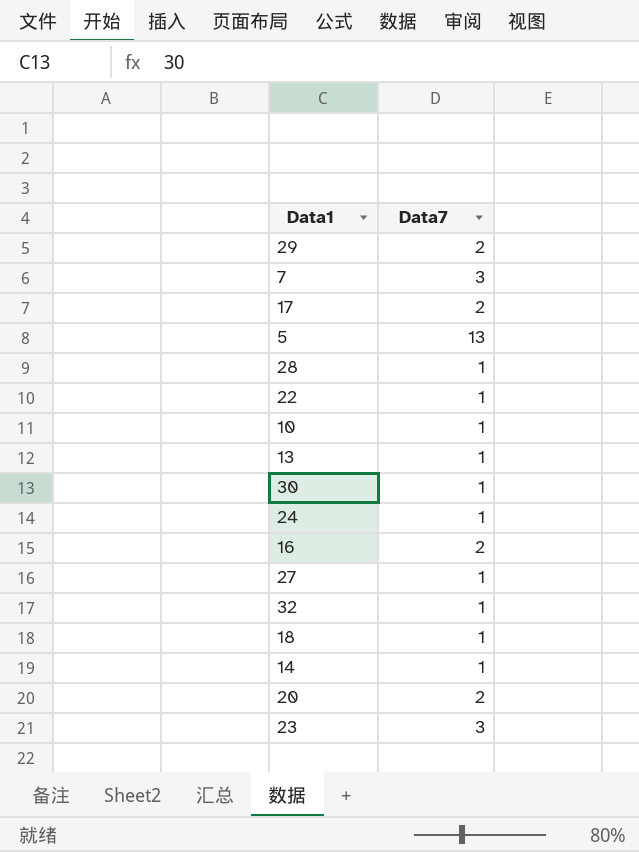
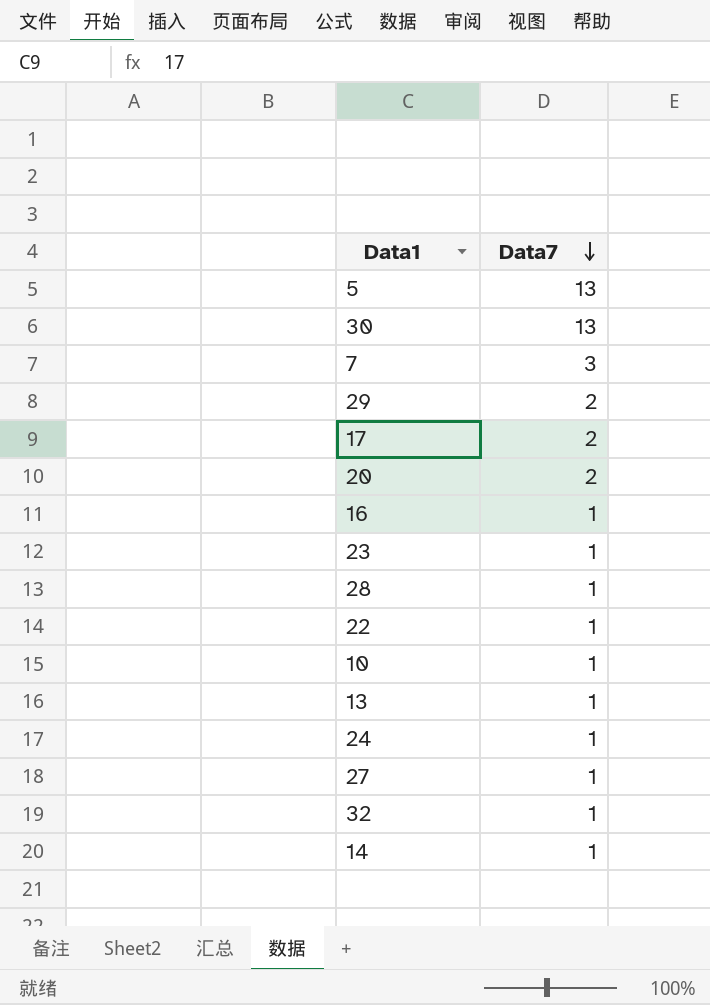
row order: none -> Data7 descending
row 18: 1 -> none
30 | Data7: 1 -> 13
16 | Data7: 2 -> 1
23 | Data7: 3 -> 1

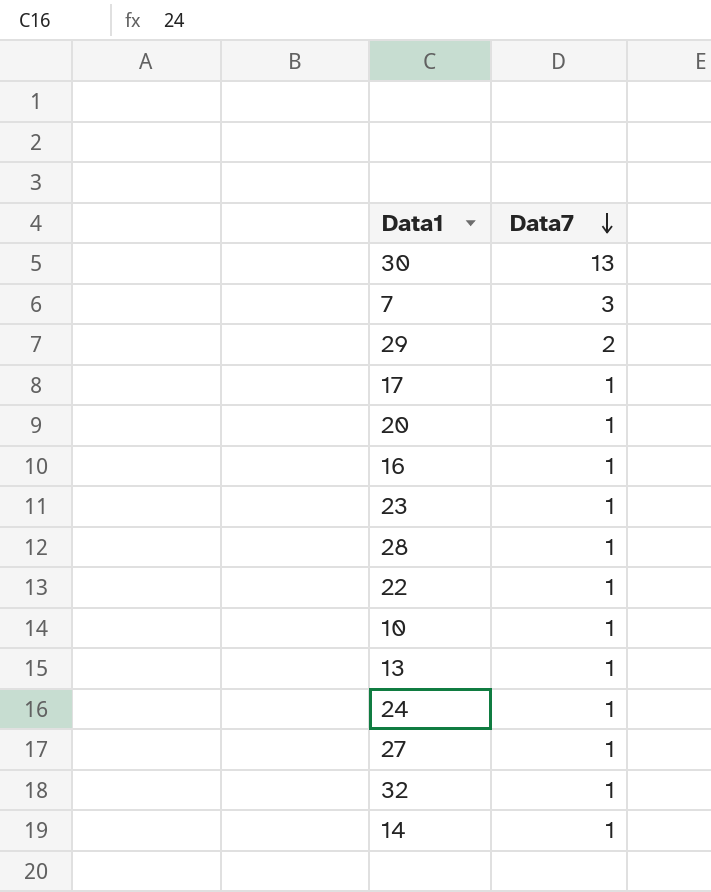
row 5: 13 -> none
17 | Data7: 2 -> 1
20 | Data7: 2 -> 1

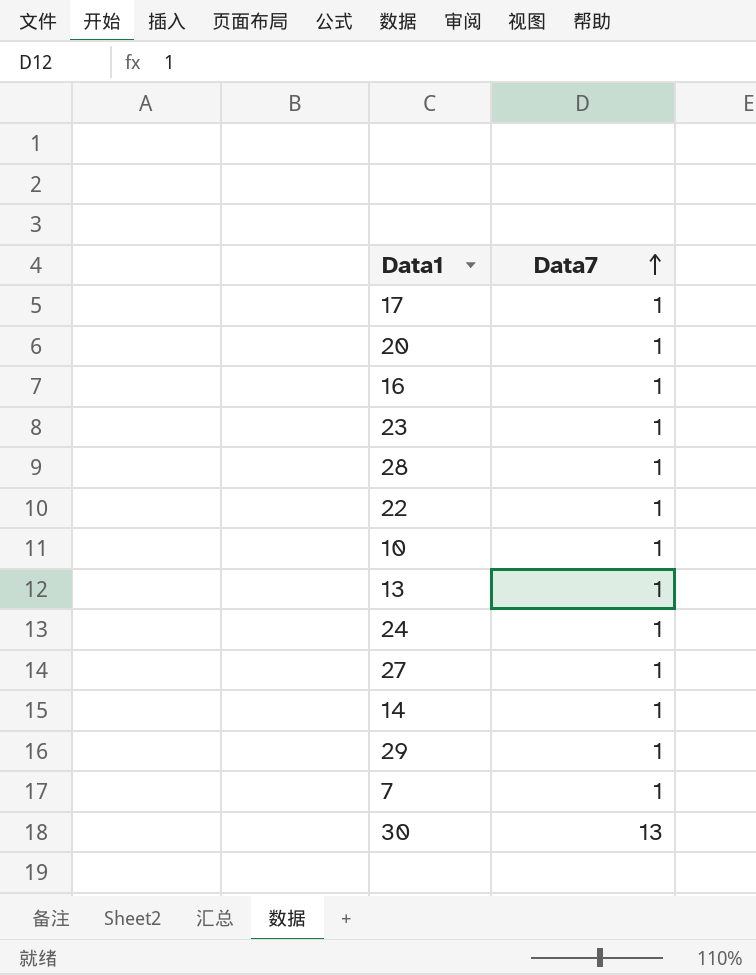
row order: Data7 descending -> Data7 ascending
row 32: 1 -> none
29 | Data7: 2 -> 1
7 | Data7: 3 -> 1

